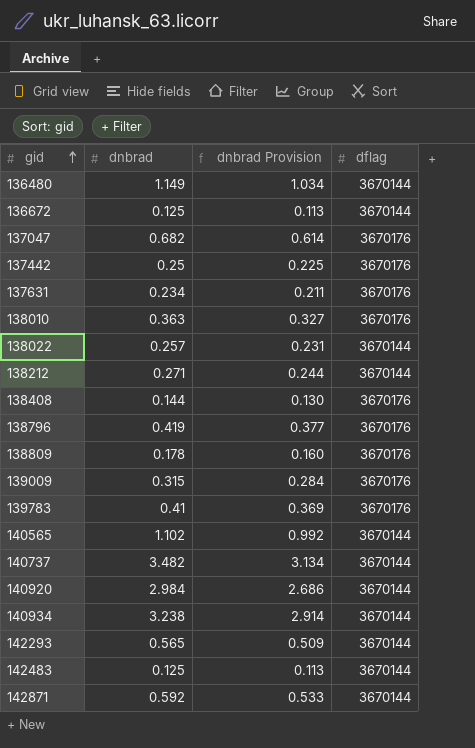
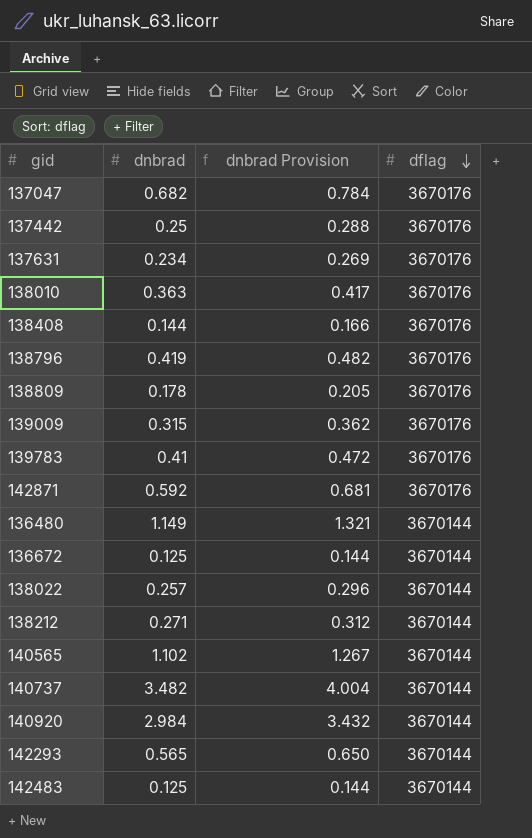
row order: gid ascending -> dflag descending
column dnbrad Provision | formula: [dnbrad] * 0.9 -> [dnbrad] * 1.15
row 140934: 3.238 | 2.914 | 3670144 -> none
142871 | dflag: 3670144 -> 3670176

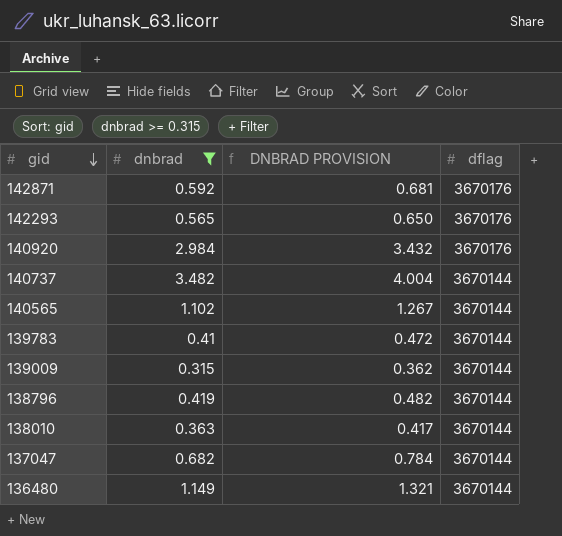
filter: none -> dnbrad >= 0.315
row order: dflag descending -> gid descending
column name: dnbrad Provision -> DNBRAD PROVISION
142293 | dflag: 3670144 -> 3670176
140920 | dflag: 3670144 -> 3670176
139783 | dflag: 3670176 -> 3670144
139009 | dflag: 3670176 -> 3670144
138796 | dflag: 3670176 -> 3670144
138010 | dflag: 3670176 -> 3670144
137047 | dflag: 3670176 -> 3670144

